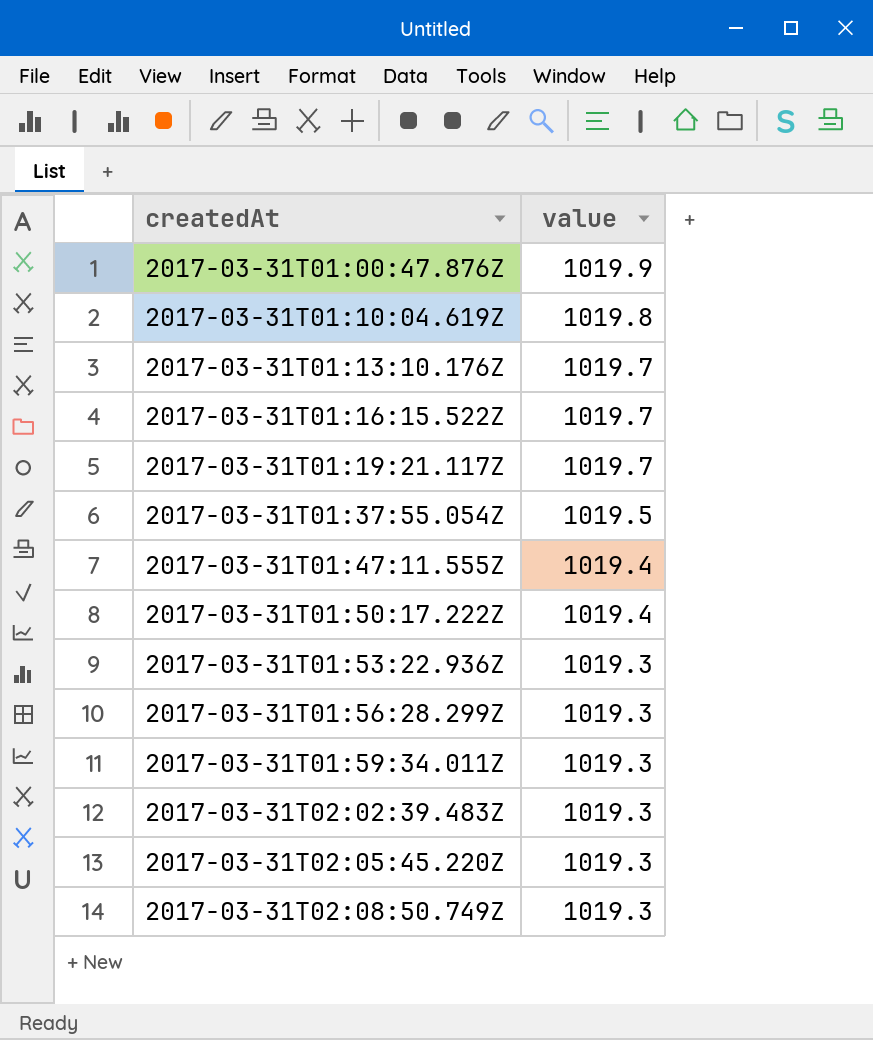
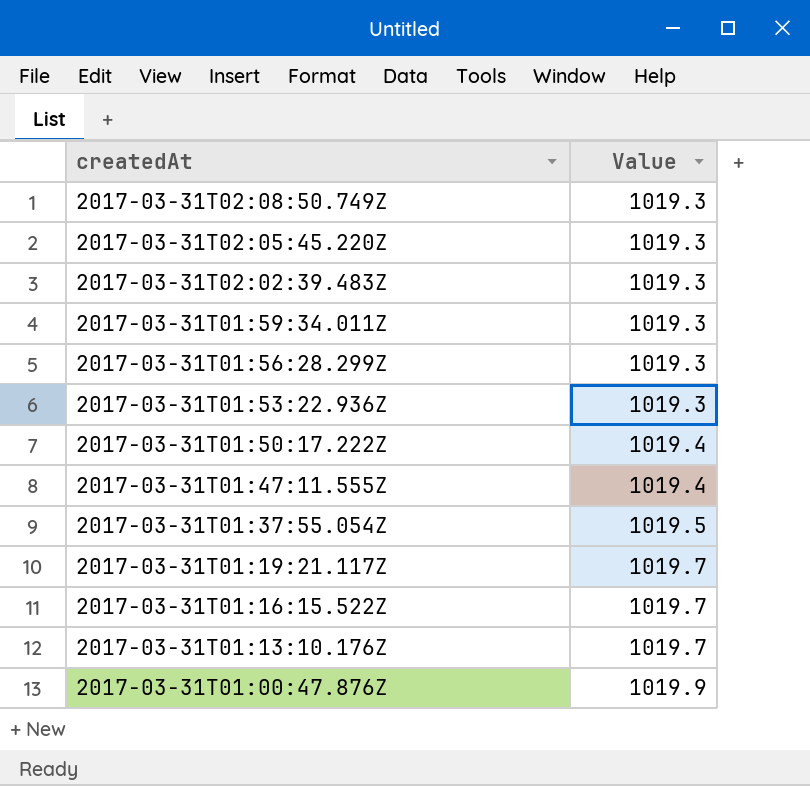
row order: createdAt ascending -> createdAt descending
column name: value -> Value
row 2017-03-31T01:10:04.619Z: 1019.8 -> none

